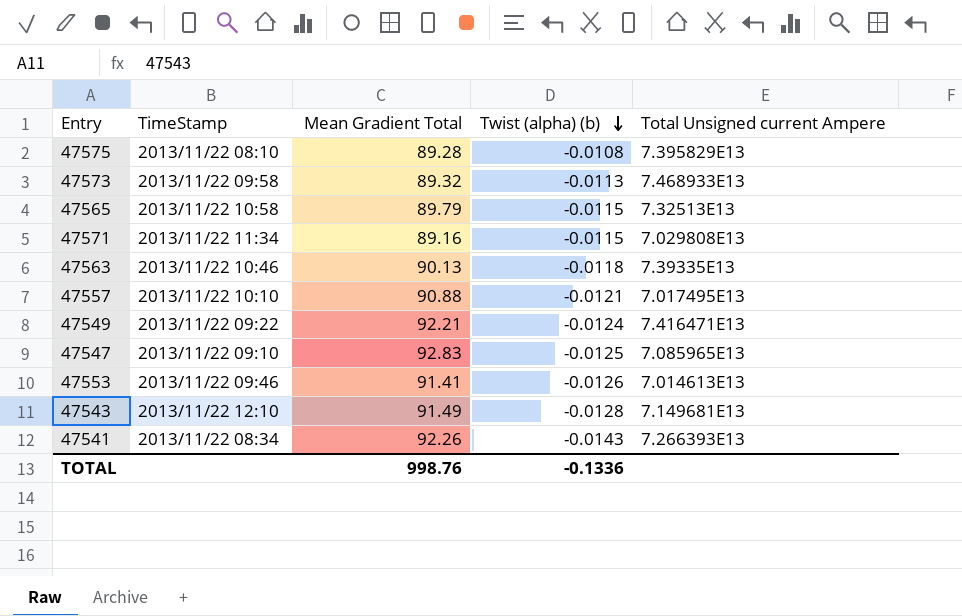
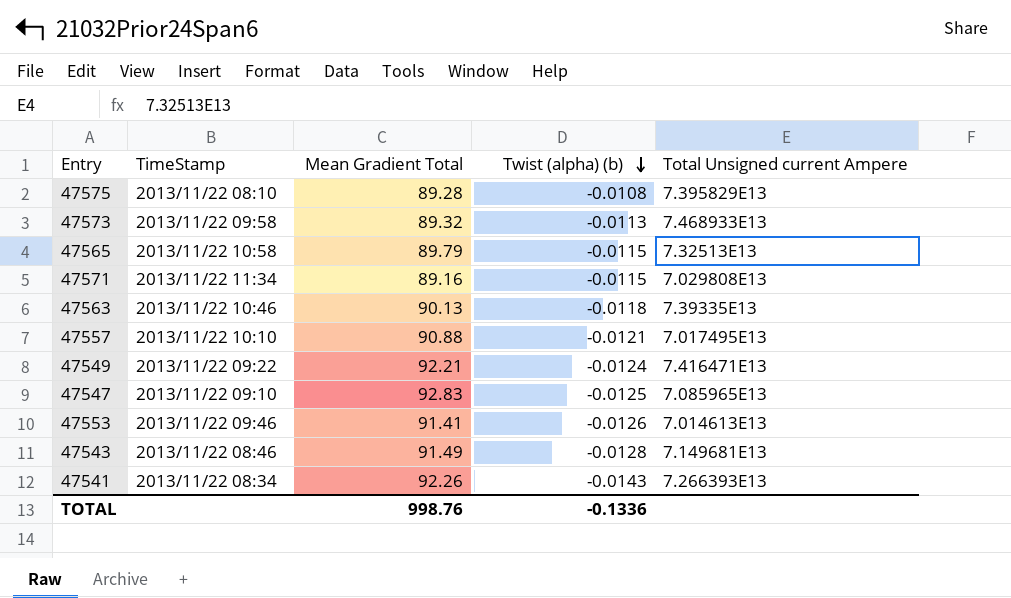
47543 | TimeStamp: 2013/11/22 12:10 -> 2013/11/22 08:46

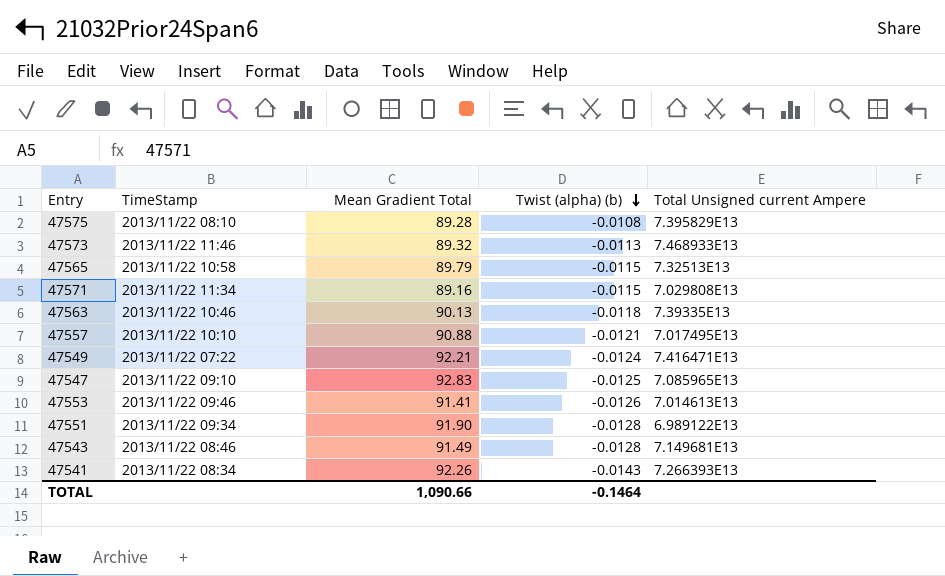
47573 | TimeStamp: 2013/11/22 09:58 -> 2013/11/22 11:46
47549 | TimeStamp: 2013/11/22 09:22 -> 2013/11/22 07:22
row 47551: none -> 2013/11/22 09:34 | 91.90 | -0.0128 | 6.989122E13
TOTAL | Mean Gradient Total: 998.76 -> 1,090.66
TOTAL | Twist (alpha) (b): -0.1336 -> -0.1464

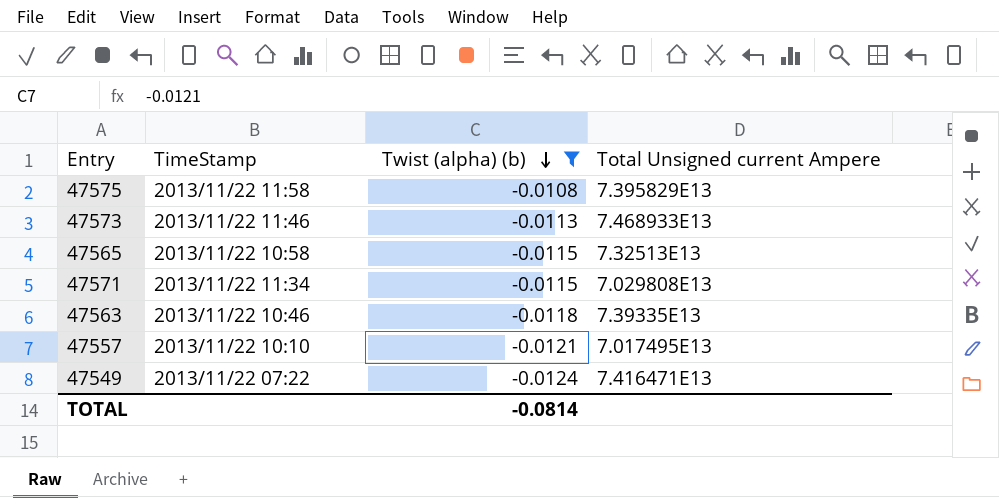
filter: none -> Twist (alpha) (b) >= -0.0124
column Mean Gradient Total | position: 3 -> none
47575 | TimeStamp: 2013/11/22 08:10 -> 2013/11/22 11:58
TOTAL | Twist (alpha) (b): -0.1464 -> -0.0814

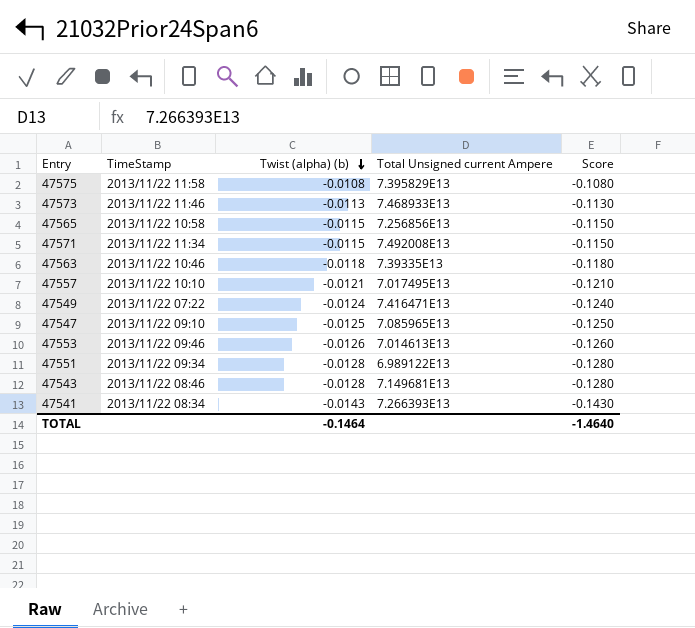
filter: Twist (alpha) (b) >= -0.0124 -> none
column Score | formula: none -> [Twist (alpha) (b)] * 10
47565 | Total Unsigned current Ampere: 7.32513E13 -> 7.256856E13
47571 | Total Unsigned current Ampere: 7.029808E13 -> 7.492008E13
TOTAL | Twist (alpha) (b): -0.0814 -> -0.1464

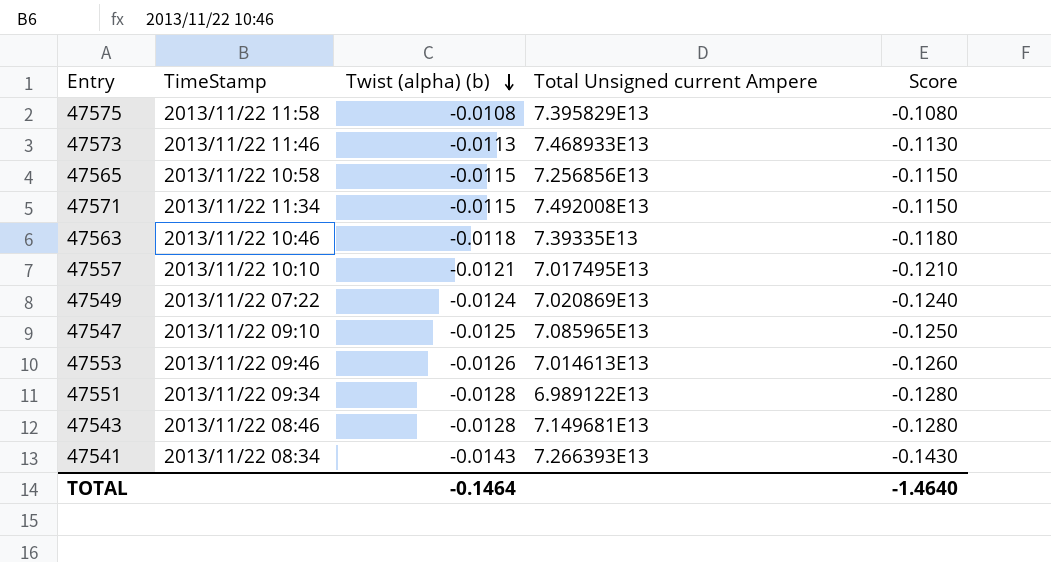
47549 | Total Unsigned current Ampere: 7.416471E13 -> 7.020869E13

